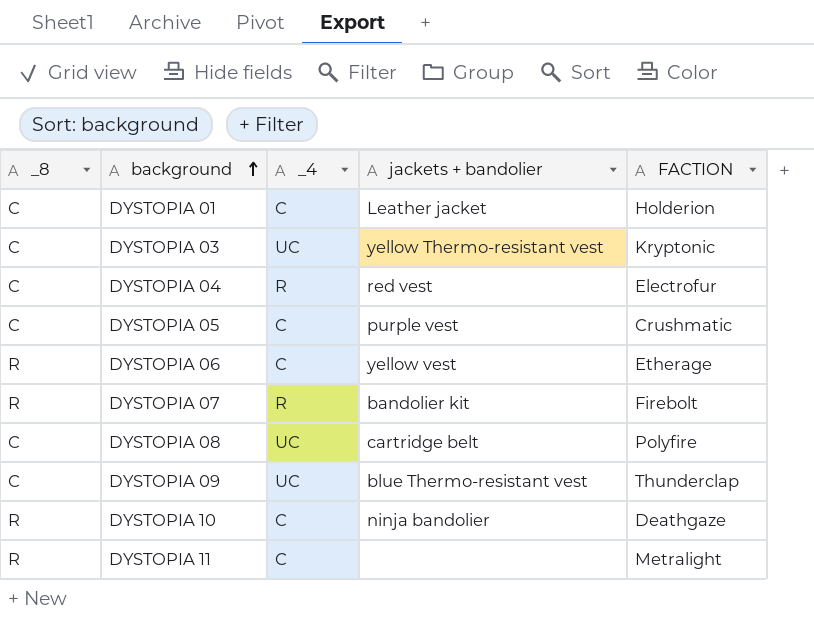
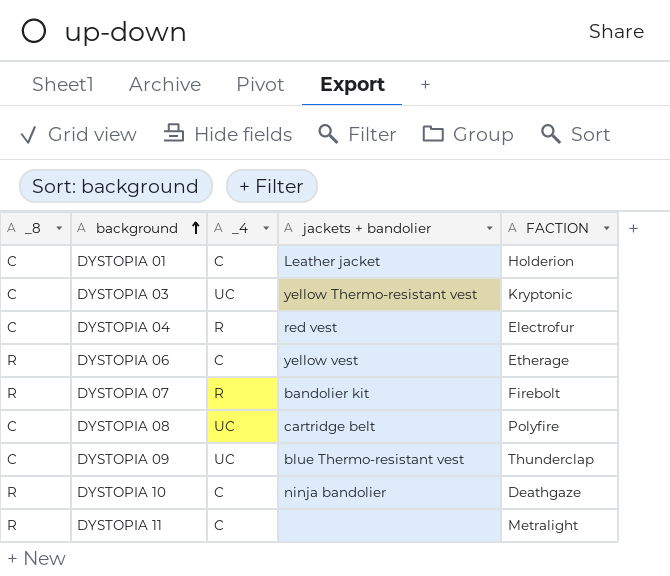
row DYSTOPIA 05: C | C | purple vest | Crushmatic -> none

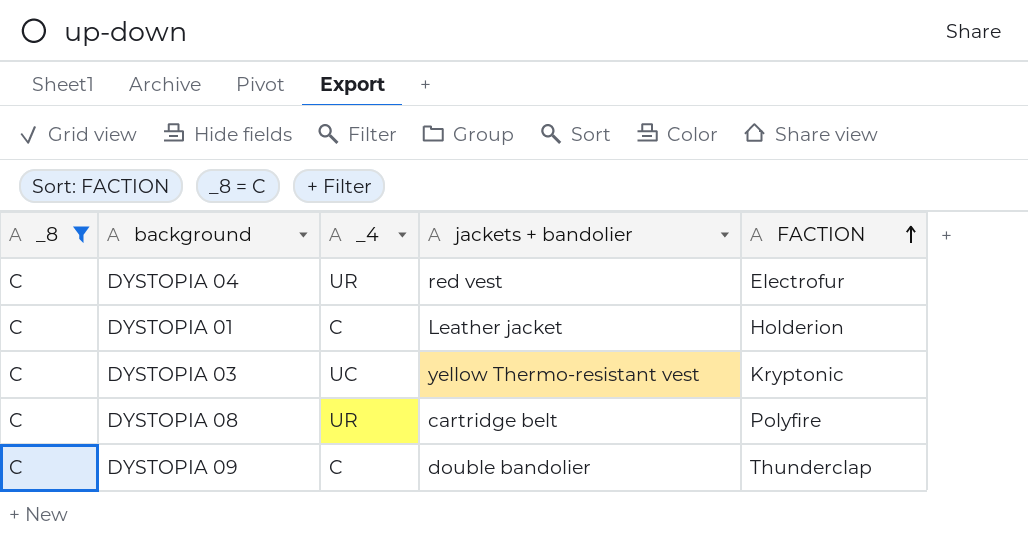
filter: none -> _8 = C
row order: background ascending -> FACTION ascending
DYSTOPIA 04 | _4: R -> UR
DYSTOPIA 08 | _4: UC -> UR
DYSTOPIA 09 | _4: UC -> C
DYSTOPIA 09 | jackets + bandolier: blue Thermo-resistant vest -> double bandolier

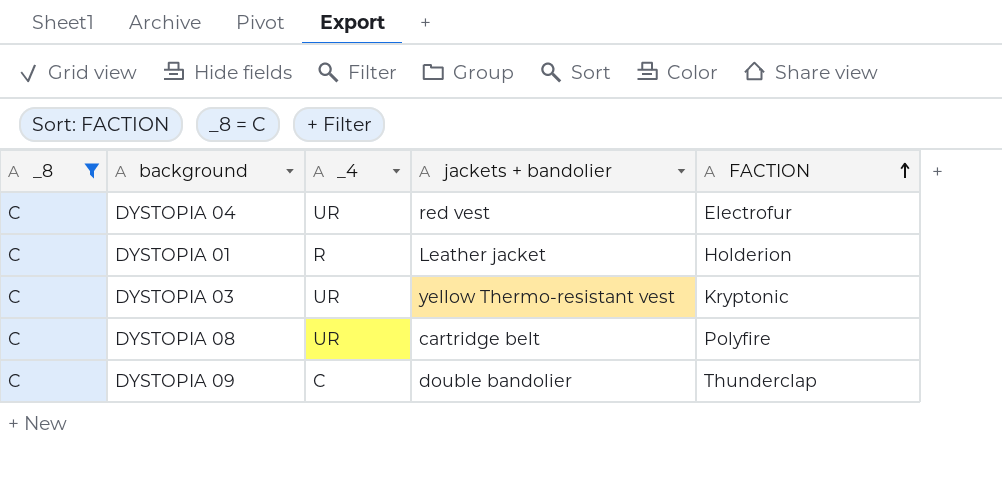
DYSTOPIA 01 | _4: C -> R
DYSTOPIA 03 | _4: UC -> UR

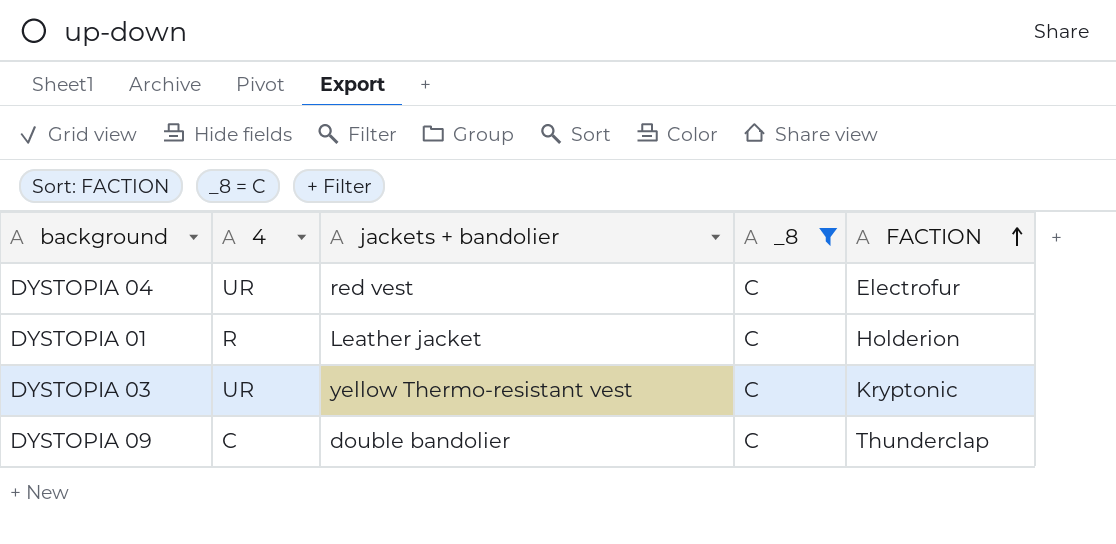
column name: _4 -> 4
column _8 | position: 1 -> 4
row DYSTOPIA 08: C | UR | cartridge belt | Polyfire -> none

